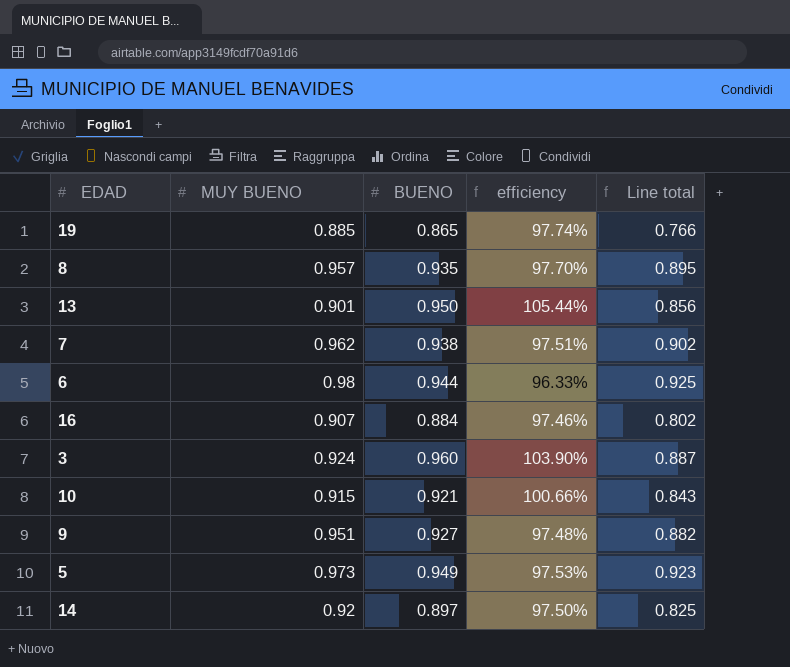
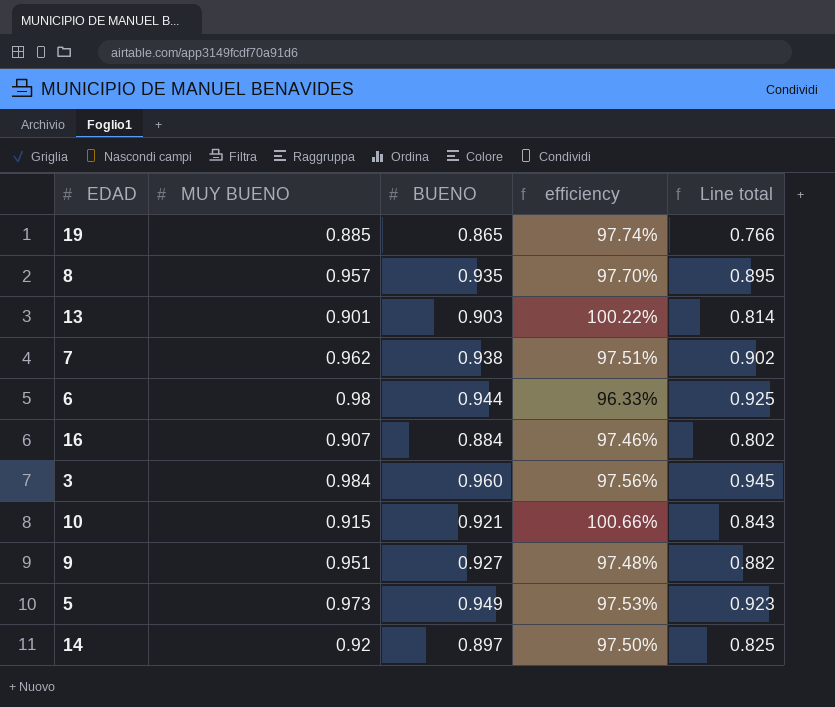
13 | BUENO: 0.950 -> 0.903
13 | efficiency: 105.44% -> 100.22%
13 | Line total: 0.856 -> 0.814
3 | MUY BUENO: 0.924 -> 0.984
3 | efficiency: 103.90% -> 97.56%
3 | Line total: 0.887 -> 0.945

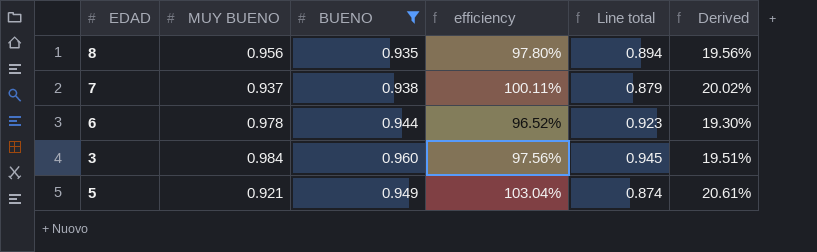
filter: none -> BUENO >= 0.935
column Derived | formula: none -> [efficiency] * 0.2
8 | MUY BUENO: 0.957 -> 0.956
8 | efficiency: 97.70% -> 97.80%
8 | Line total: 0.895 -> 0.894
7 | MUY BUENO: 0.962 -> 0.937
7 | efficiency: 97.51% -> 100.11%
7 | Line total: 0.902 -> 0.879
6 | MUY BUENO: 0.98 -> 0.978
6 | efficiency: 96.33% -> 96.52%
6 | Line total: 0.925 -> 0.923
5 | MUY BUENO: 0.973 -> 0.921
5 | efficiency: 97.53% -> 103.04%
5 | Line total: 0.923 -> 0.874

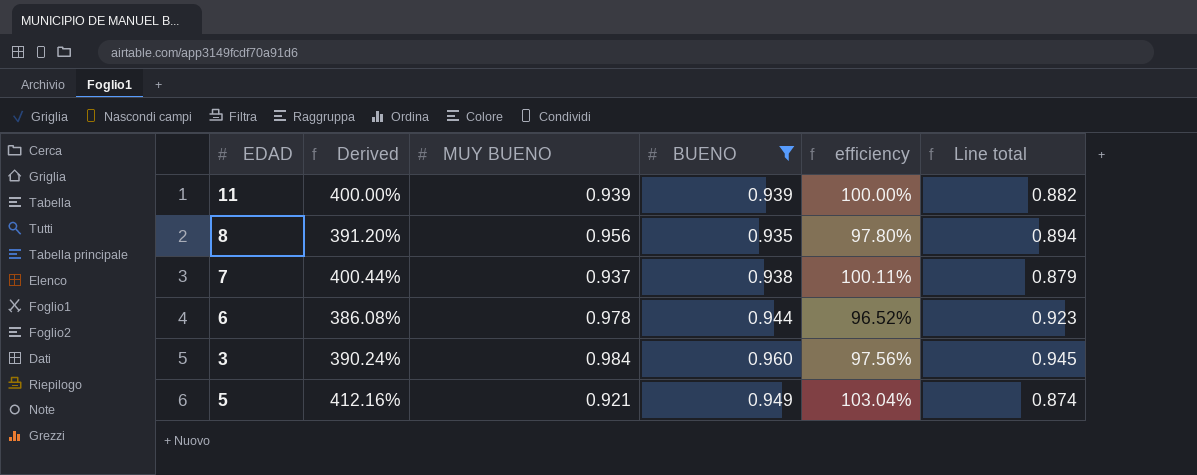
column Derived | formula: [efficiency] * 0.2 -> [efficiency] * 4
column Derived | position: 6 -> 2
row 11: none -> 400.00% | 0.939 | 0.939 | 100.00% | 0.882

